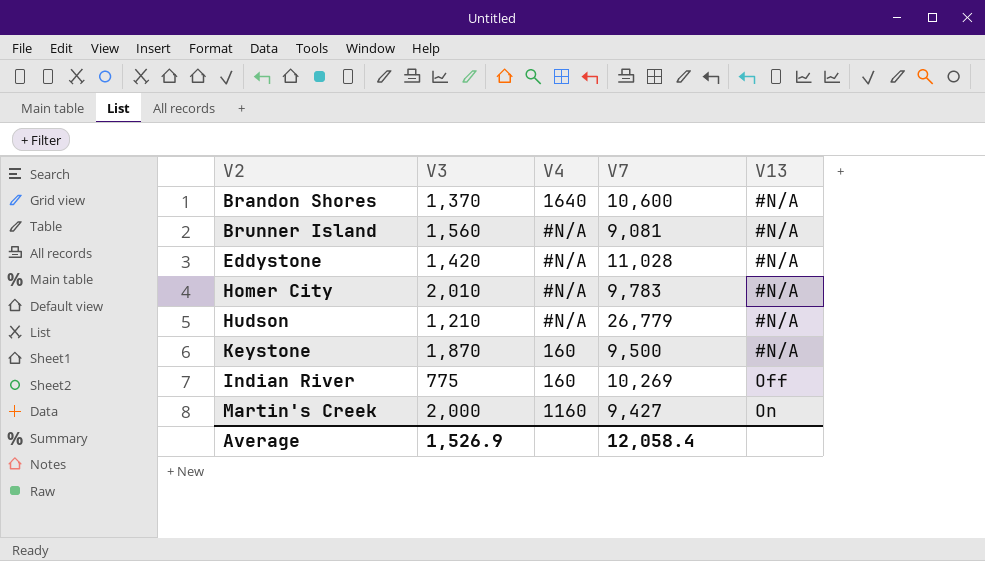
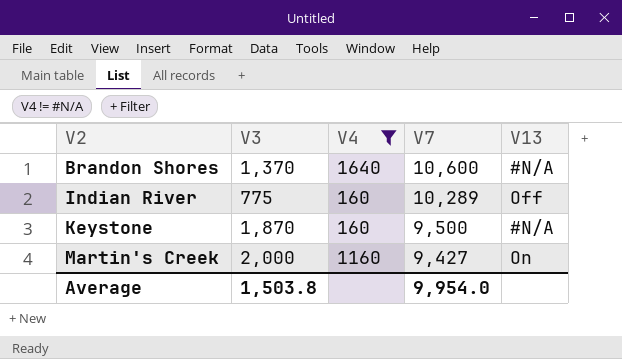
filter: none -> V4 != #N/A
row order: V13 ascending -> V2 ascending
Indian River | V7: 10,269 -> 10,289
Average | V3: 1,526.9 -> 1,503.8
Average | V7: 12,058.4 -> 9,954.0

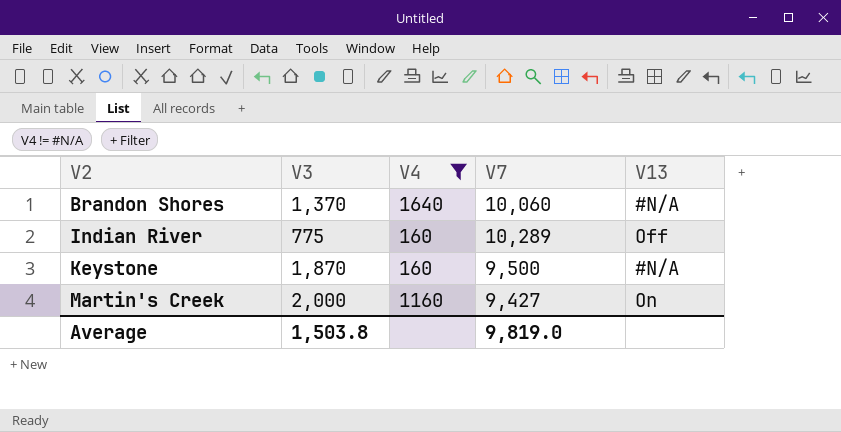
Brandon Shores | V7: 10,600 -> 10,060
Average | V7: 9,954.0 -> 9,819.0

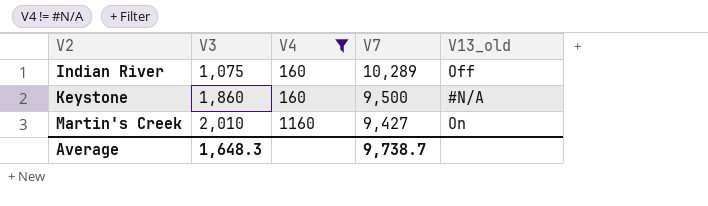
column name: V13 -> V13_old
row Brandon Shores: 1,370 | 1640 | 10,060 | #N/A -> none
Indian River | V3: 775 -> 1,075
Keystone | V3: 1,870 -> 1,860
Martin's Creek | V3: 2,000 -> 2,010
Average | V3: 1,503.8 -> 1,648.3
Average | V7: 9,819.0 -> 9,738.7

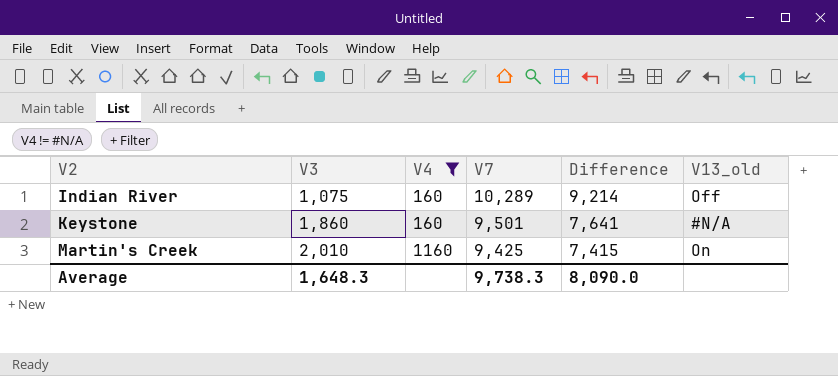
column Difference | formula: none -> [V7] - [V3]
Keystone | V7: 9,500 -> 9,501
Martin's Creek | V7: 9,427 -> 9,425
Average | V7: 9,738.7 -> 9,738.3

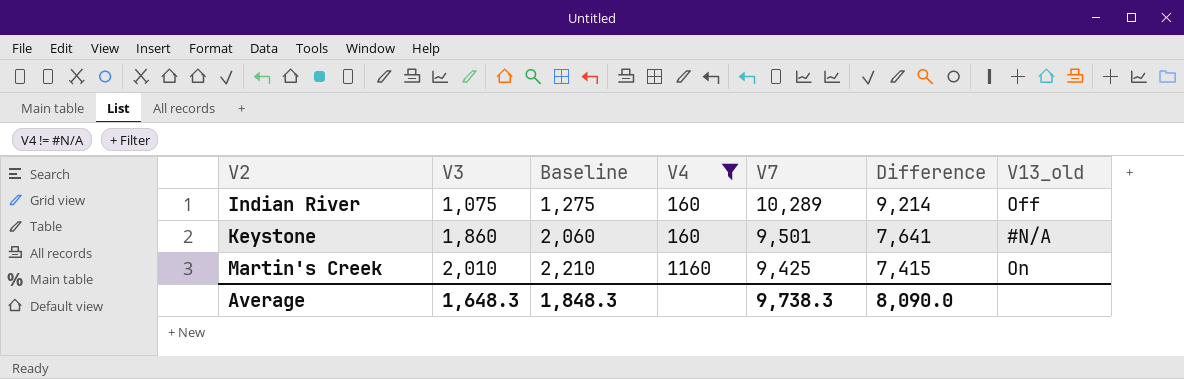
column Baseline | formula: none -> [V3] + 200

